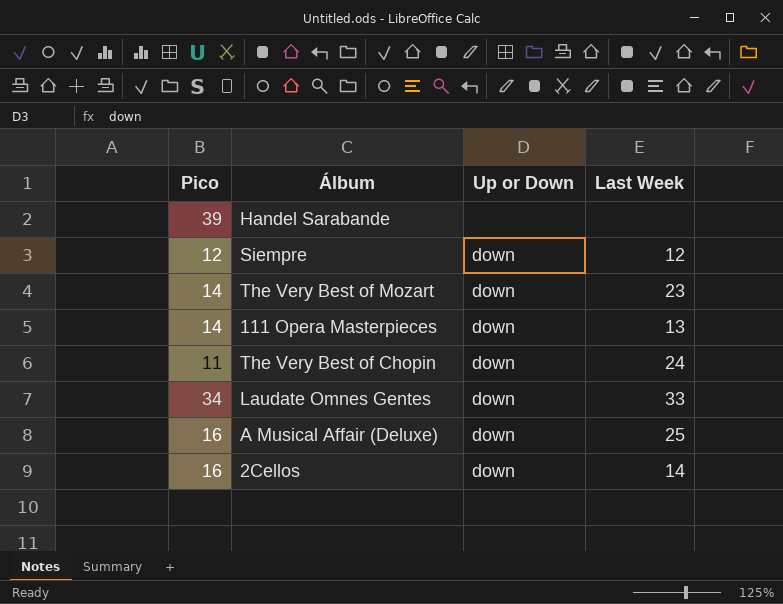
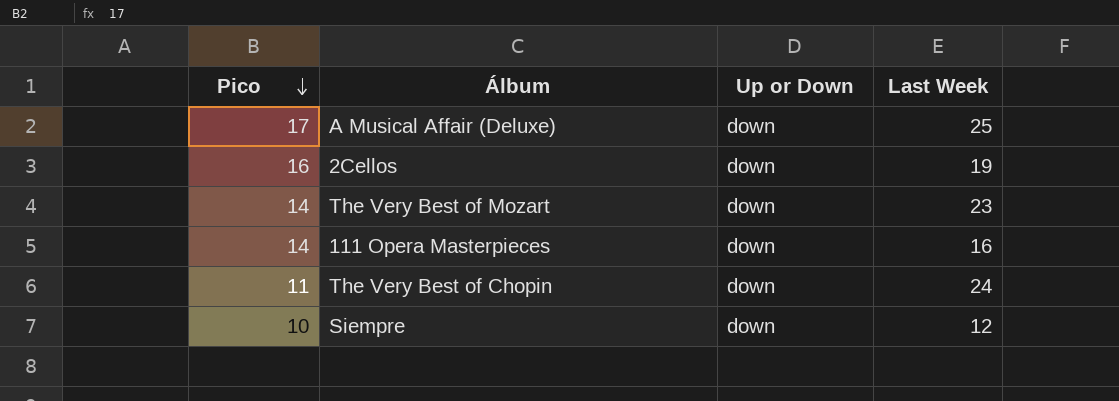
row order: none -> Pico descending
row Handel Sarabande: 39 | none | none -> none
row Laudate Omnes Gentes: 34 | down | 33 -> none
A Musical Affair (Deluxe) | Pico: 16 -> 17
2Cellos | Last Week: 14 -> 19
111 Opera Masterpieces | Last Week: 13 -> 16
Siempre | Pico: 12 -> 10

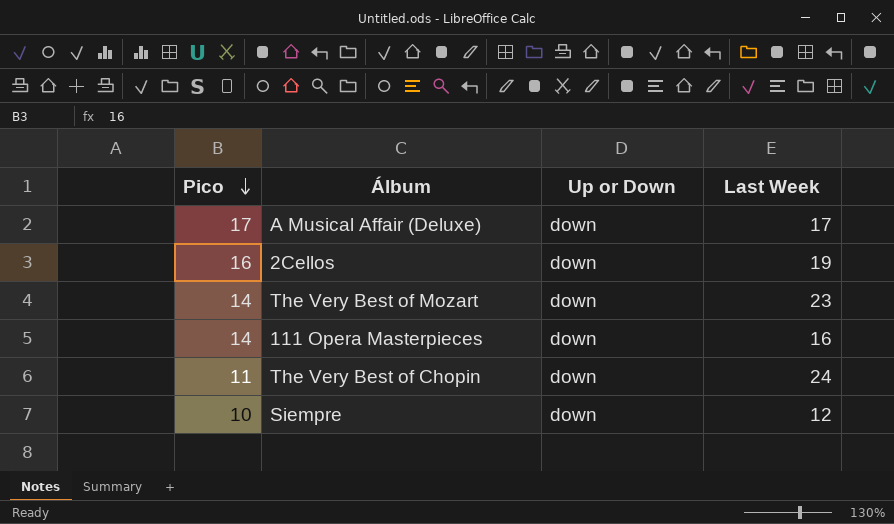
A Musical Affair (Deluxe) | Last Week: 25 -> 17

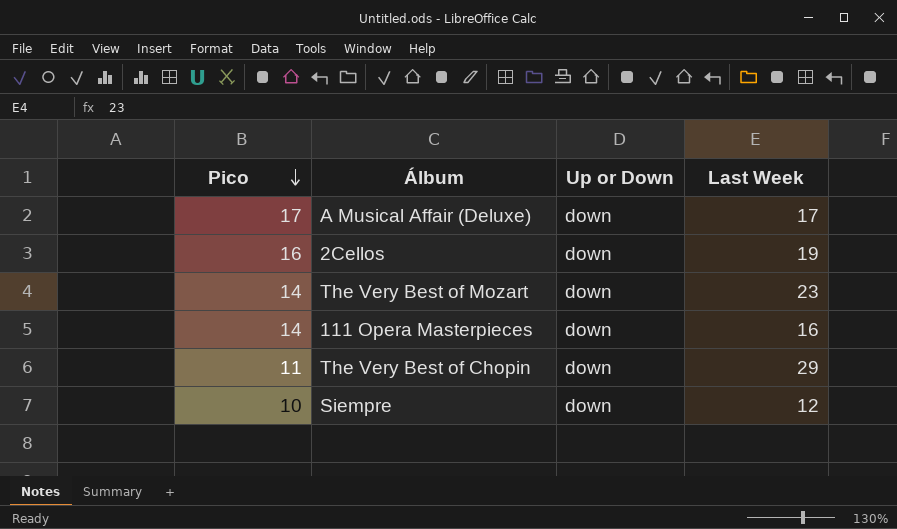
The Very Best of Chopin | Last Week: 24 -> 29

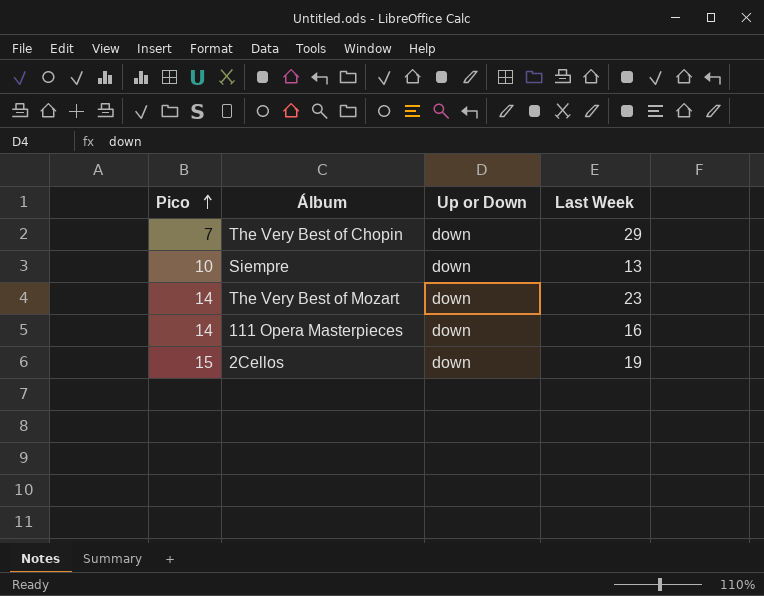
row order: Pico descending -> Pico ascending
row A Musical Affair (Deluxe): 17 | down | 17 -> none
The Very Best of Chopin | Pico: 11 -> 7
Siempre | Last Week: 12 -> 13
2Cellos | Pico: 16 -> 15

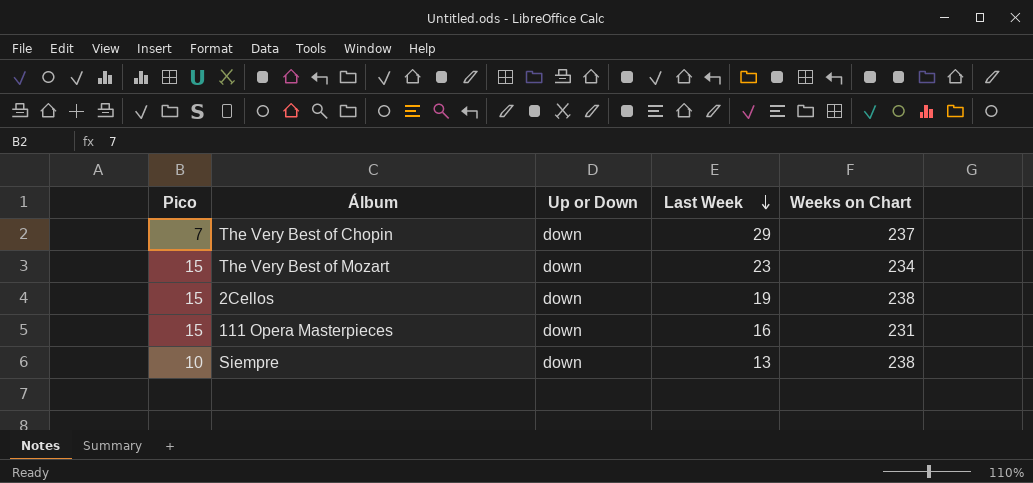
row order: Pico ascending -> Last Week descending
column Weeks on Chart | position: none -> 5
The Very Best of Mozart | Pico: 14 -> 15
111 Opera Masterpieces | Pico: 14 -> 15

